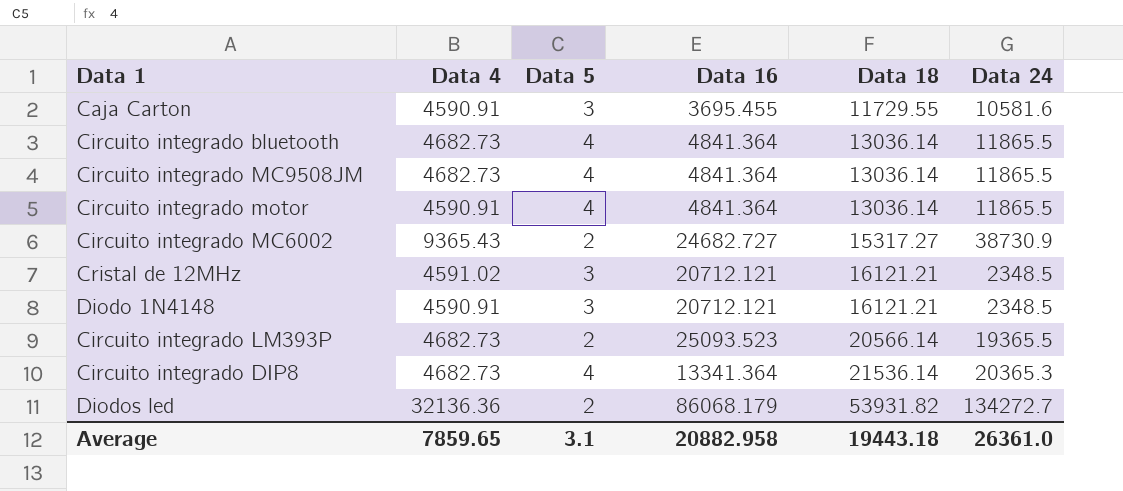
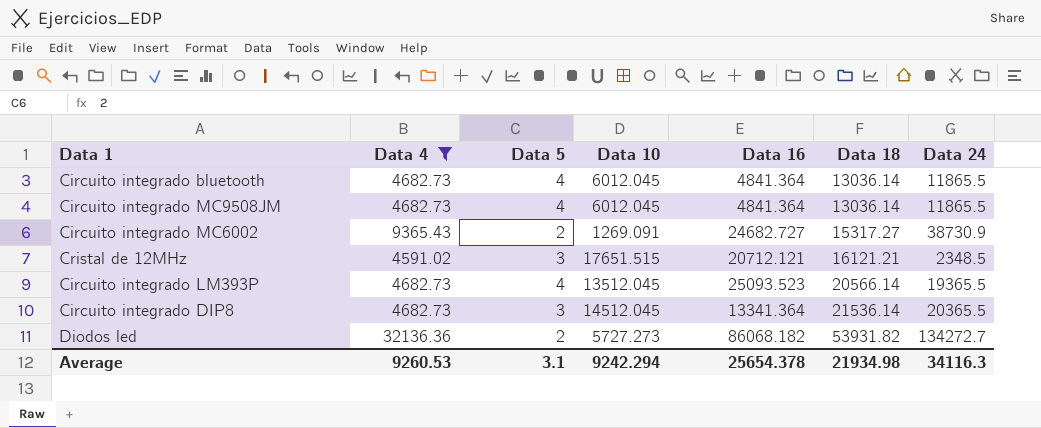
filter: none -> Data 4 != 4590.91
column Data 10 | position: none -> 4
Circuito integrado LM393P | Data 5: 2 -> 4
Circuito integrado DIP8 | Data 5: 4 -> 3
Circuito integrado DIP8 | Data 24: 20365.3 -> 20365.5
Diodos led | Data 16: 86068.179 -> 86068.182
Average | Data 4: 7859.65 -> 9260.53
Average | Data 16: 20882.958 -> 25654.378
Average | Data 18: 19443.18 -> 21934.98
Average | Data 24: 26361.0 -> 34116.3

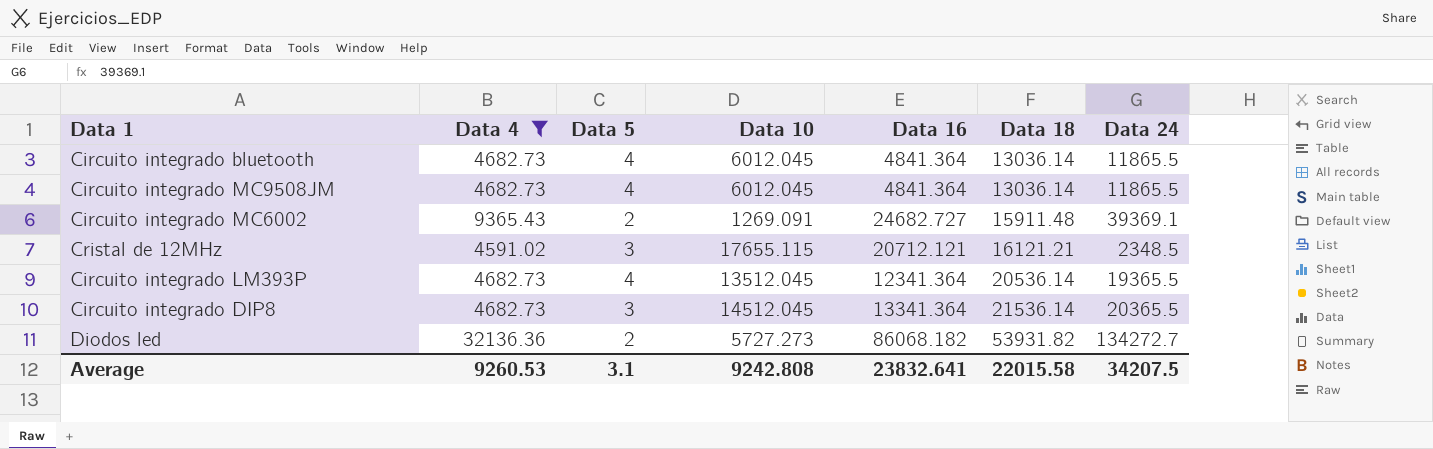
Circuito integrado MC6002 | Data 18: 15317.27 -> 15911.48
Circuito integrado MC6002 | Data 24: 38730.9 -> 39369.1
Cristal de 12MHz | Data 10: 17651.515 -> 17655.115
Circuito integrado LM393P | Data 16: 25093.523 -> 12341.364
Circuito integrado LM393P | Data 18: 20566.14 -> 20536.14
Average | Data 10: 9242.294 -> 9242.808
Average | Data 16: 25654.378 -> 23832.641
Average | Data 18: 21934.98 -> 22015.58
Average | Data 24: 34116.3 -> 34207.5

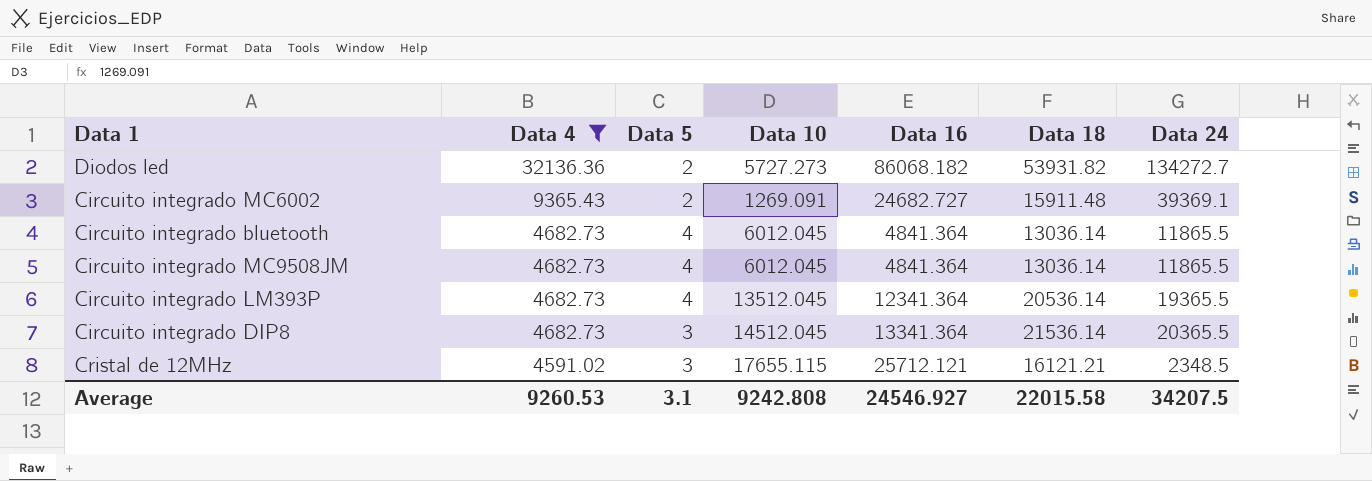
row order: Data 18 ascending -> Data 4 descending
Cristal de 12MHz | Data 16: 20712.121 -> 25712.121
Average | Data 16: 23832.641 -> 24546.927

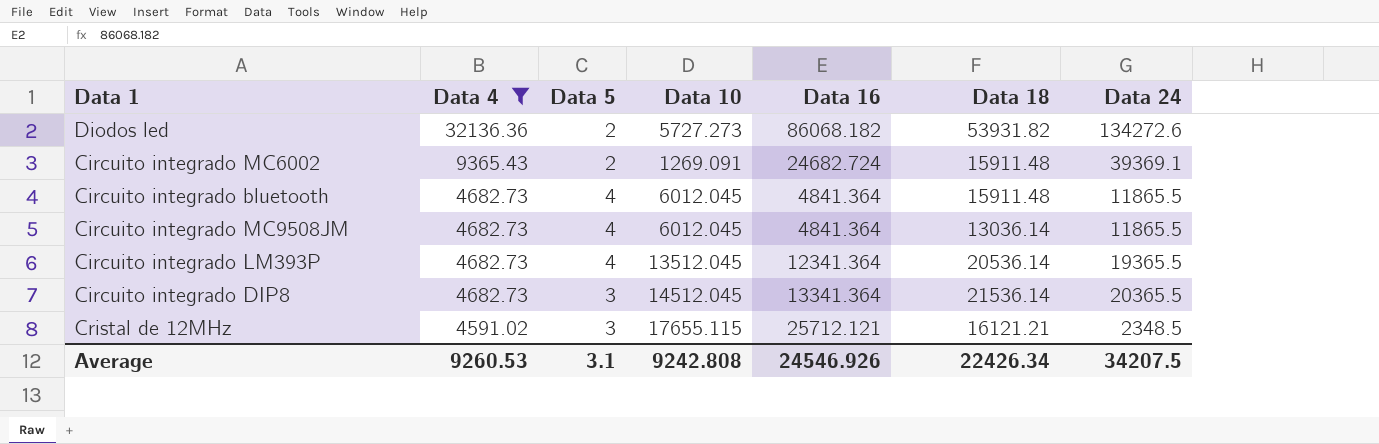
Diodos led | Data 24: 134272.7 -> 134272.6
Circuito integrado MC6002 | Data 16: 24682.727 -> 24682.724
Circuito integrado bluetooth | Data 18: 13036.14 -> 15911.48
Average | Data 16: 24546.927 -> 24546.926
Average | Data 18: 22015.58 -> 22426.34

